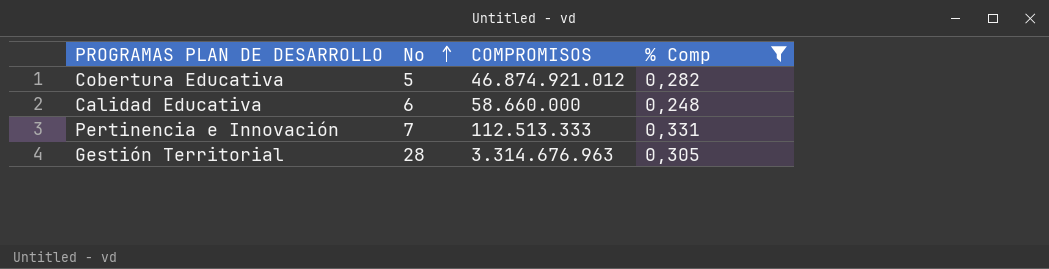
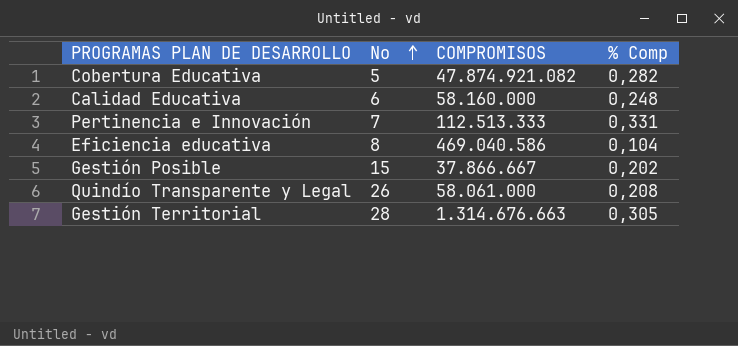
filter: % Comp >= 0,248 -> none
Cobertura Educativa | COMPROMISOS: 46.874.921.012 -> 47.874.921.082
Calidad Educativa | COMPROMISOS: 58.660.000 -> 58.160.000
Gestión Territorial | COMPROMISOS: 3.314.676.963 -> 1.314.676.663

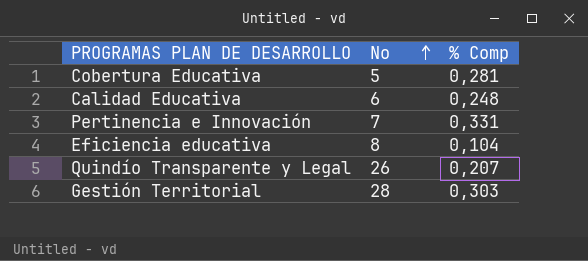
column COMPROMISOS | position: 3 -> none
row Gestión Posible: 15 | 37.866.667 | 0,202 -> none
Cobertura Educativa | % Comp: 0,282 -> 0,281
Quindío Transparente y Legal | % Comp: 0,208 -> 0,207
Gestión Territorial | % Comp: 0,305 -> 0,303

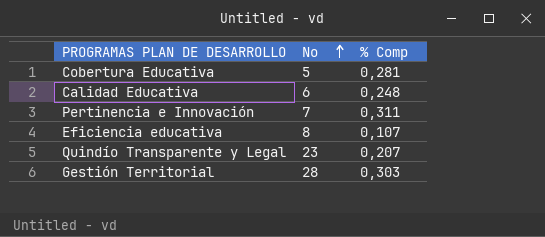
Pertinencia e Innovación | % Comp: 0,331 -> 0,311
Eficiencia educativa | % Comp: 0,104 -> 0,107
Quindío Transparente y Legal | No: 26 -> 23

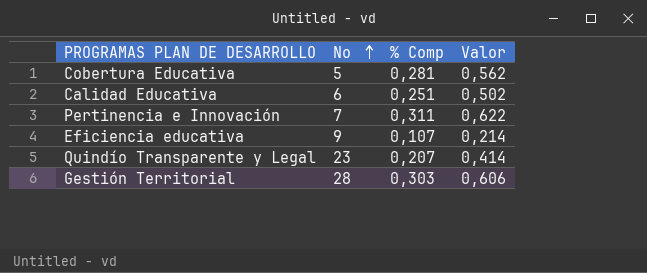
column Valor | formula: none -> [% Comp] * 2
Calidad Educativa | % Comp: 0,248 -> 0,251
Eficiencia educativa | No: 8 -> 9

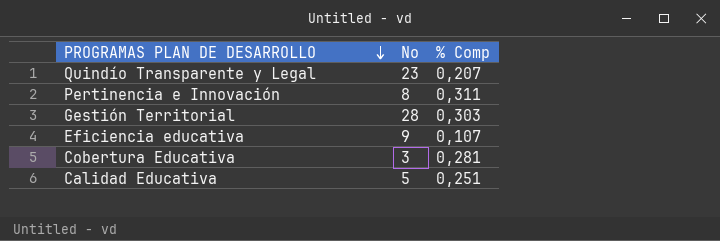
row order: No ascending -> PROGRAMAS PLAN DE DESARROLLO descending
column Valor | formula: [% Comp] * 2 -> none
Pertinencia e Innovación | No: 7 -> 8
Cobertura Educativa | No: 5 -> 3
Calidad Educativa | No: 6 -> 5

